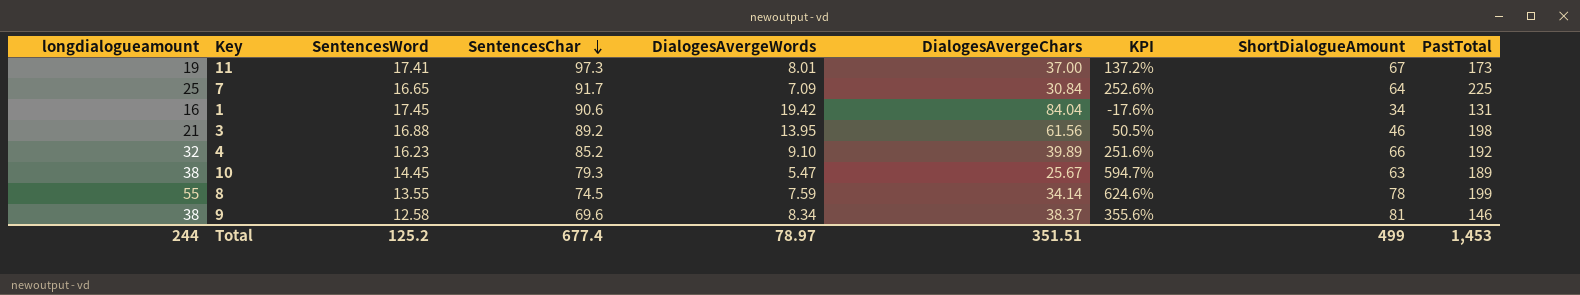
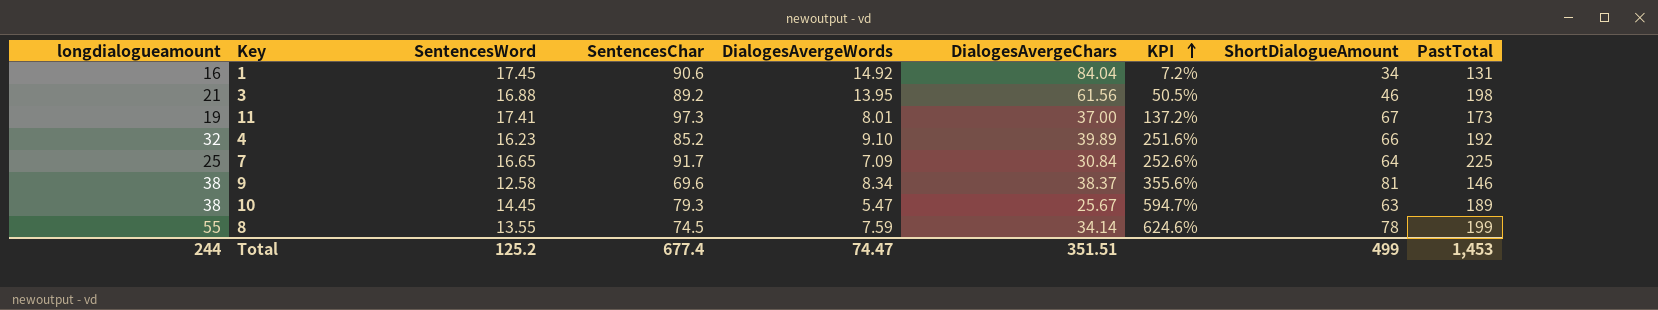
row order: SentencesChar descending -> KPI ascending
1 | DialogesAvergeWords: 19.42 -> 14.92
1 | KPI: -17.6% -> 7.2%
Total | DialogesAvergeWords: 78.97 -> 74.47

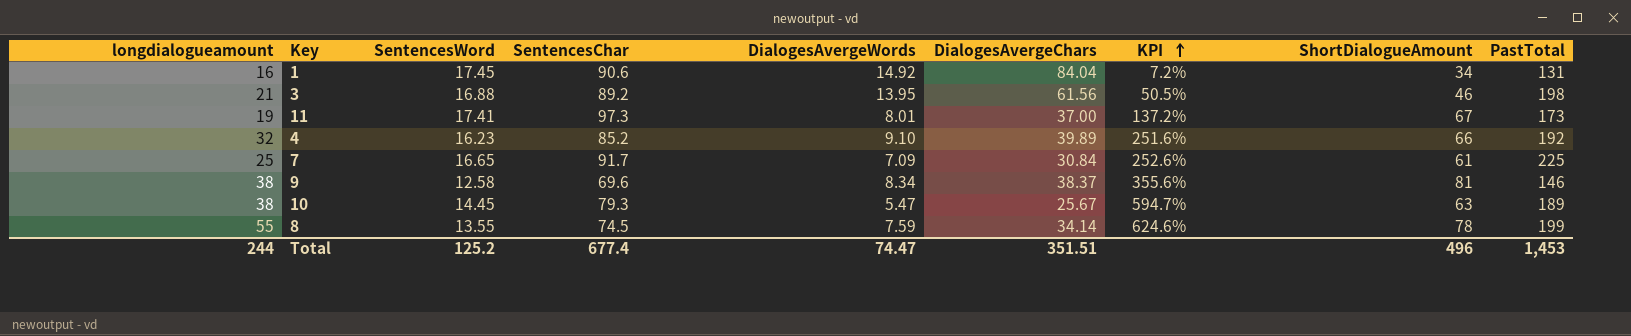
7 | ShortDialogueAmount: 64 -> 61
Total | ShortDialogueAmount: 499 -> 496

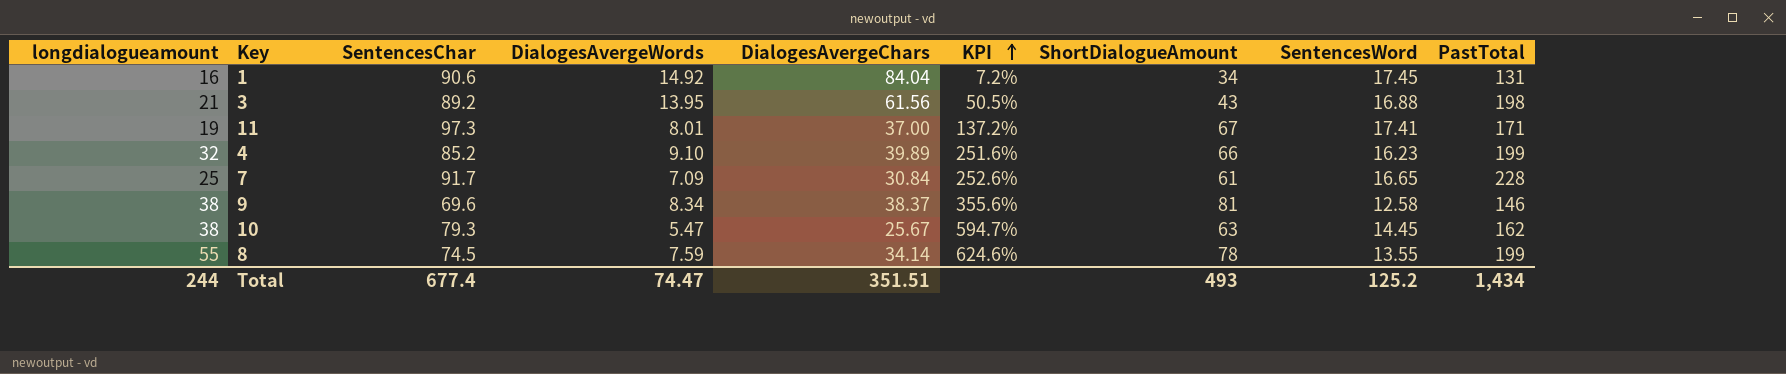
column SentencesWord | position: 3 -> 8
3 | ShortDialogueAmount: 46 -> 43
11 | PastTotal: 173 -> 171
4 | PastTotal: 192 -> 199
7 | PastTotal: 225 -> 228
10 | PastTotal: 189 -> 162
Total | ShortDialogueAmount: 496 -> 493
Total | PastTotal: 1,453 -> 1,434

